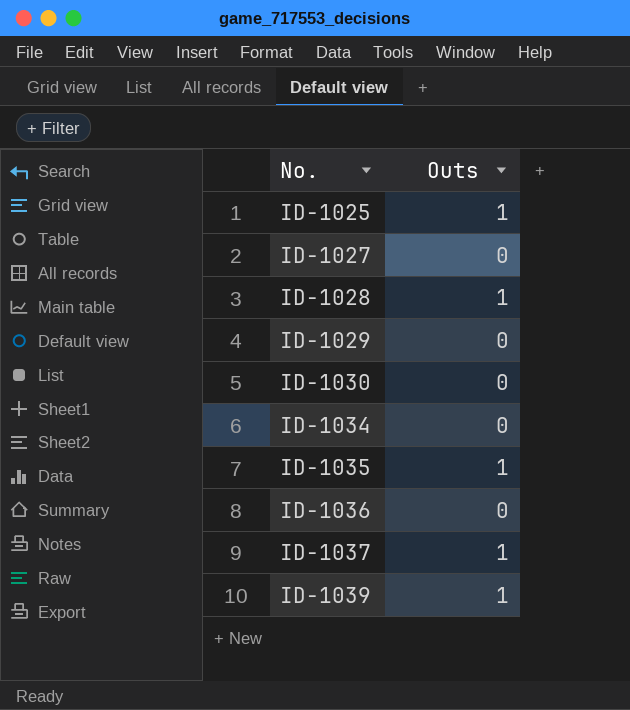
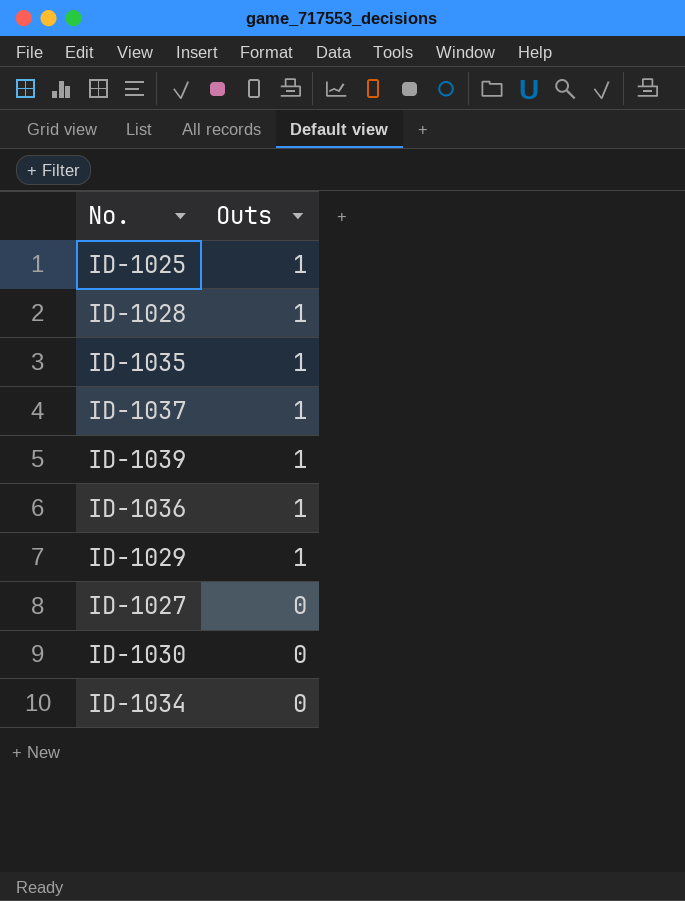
row order: No. ascending -> Outs descending
ID-1036 | Outs: 0 -> 1
ID-1029 | Outs: 0 -> 1

